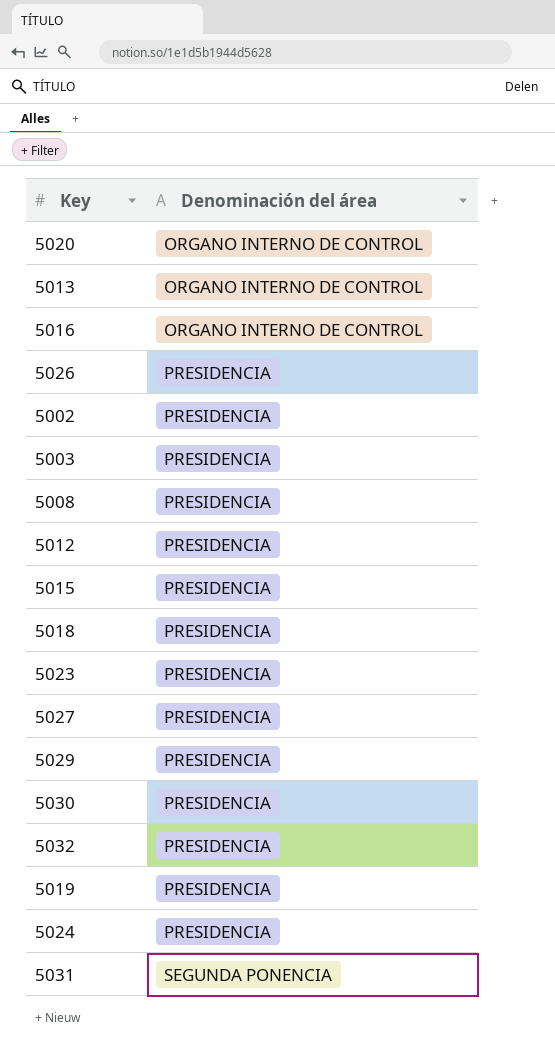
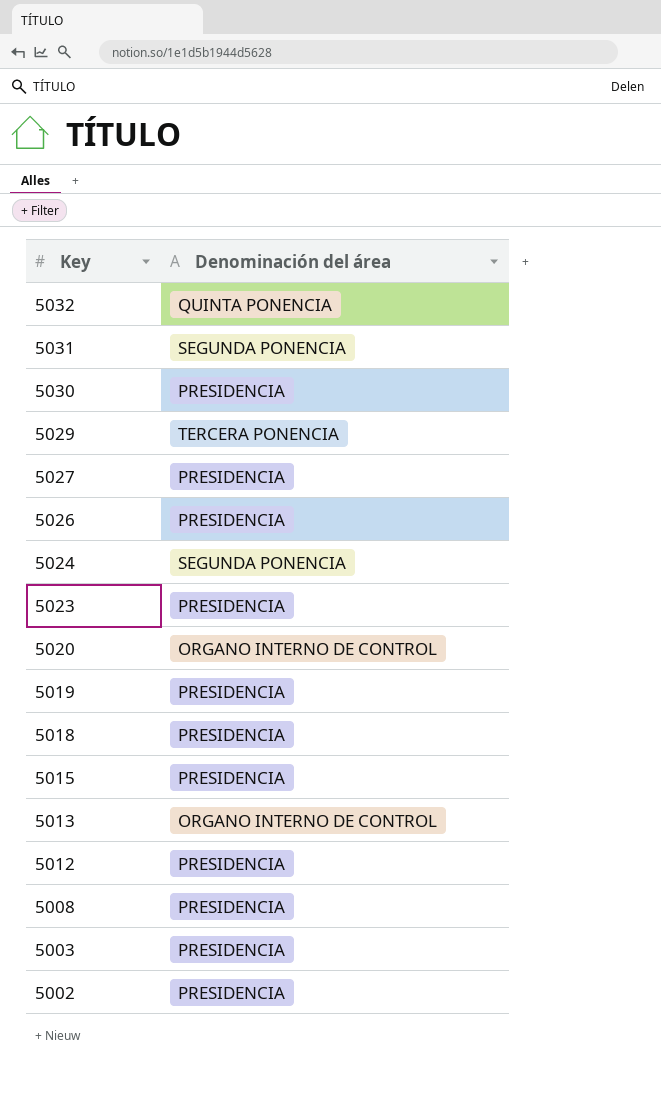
row order: Denominación del área ascending -> Key descending
row 5016: ORGANO INTERNO DE CONTROL -> none
5032 | Denominación del área: PRESIDENCIA -> QUINTA PONENCIA
5029 | Denominación del área: PRESIDENCIA -> TERCERA PONENCIA
5024 | Denominación del área: PRESIDENCIA -> SEGUNDA PONENCIA

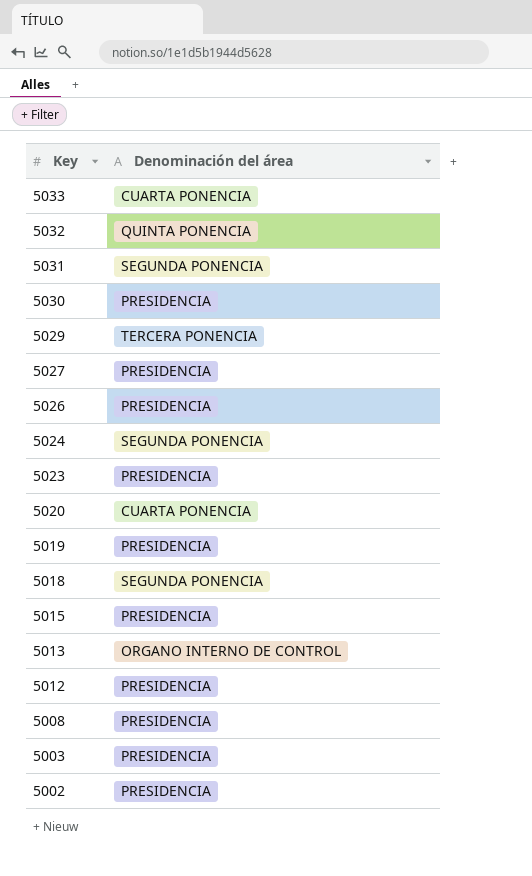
row 5033: none -> CUARTA PONENCIA
5020 | Denominación del área: ORGANO INTERNO DE CONTROL -> CUARTA PONENCIA
5018 | Denominación del área: PRESIDENCIA -> SEGUNDA PONENCIA

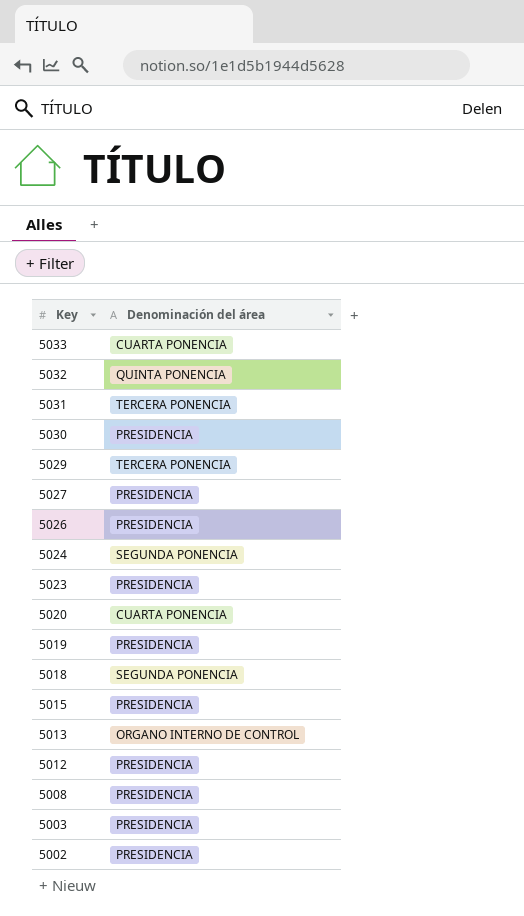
5031 | Denominación del área: SEGUNDA PONENCIA -> TERCERA PONENCIA

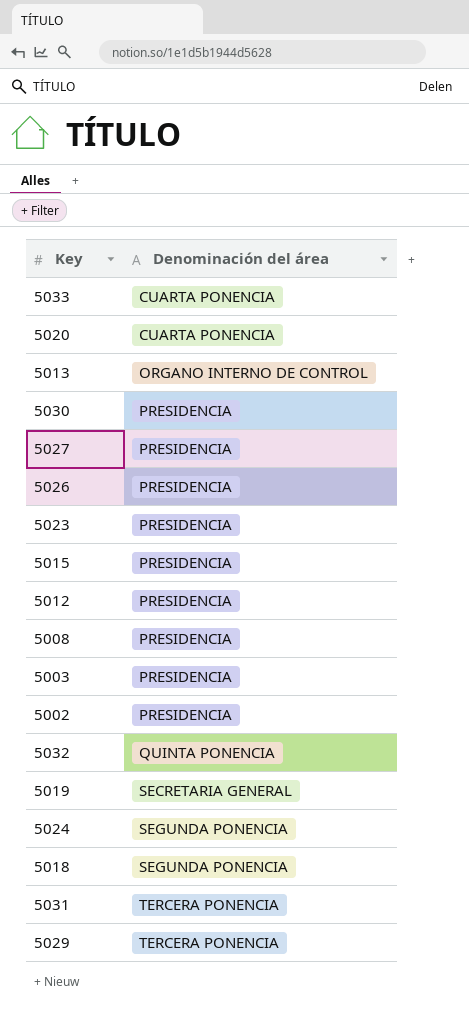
row order: Key descending -> Denominación del área ascending
5019 | Denominación del área: PRESIDENCIA -> SECRETARIA GENERAL

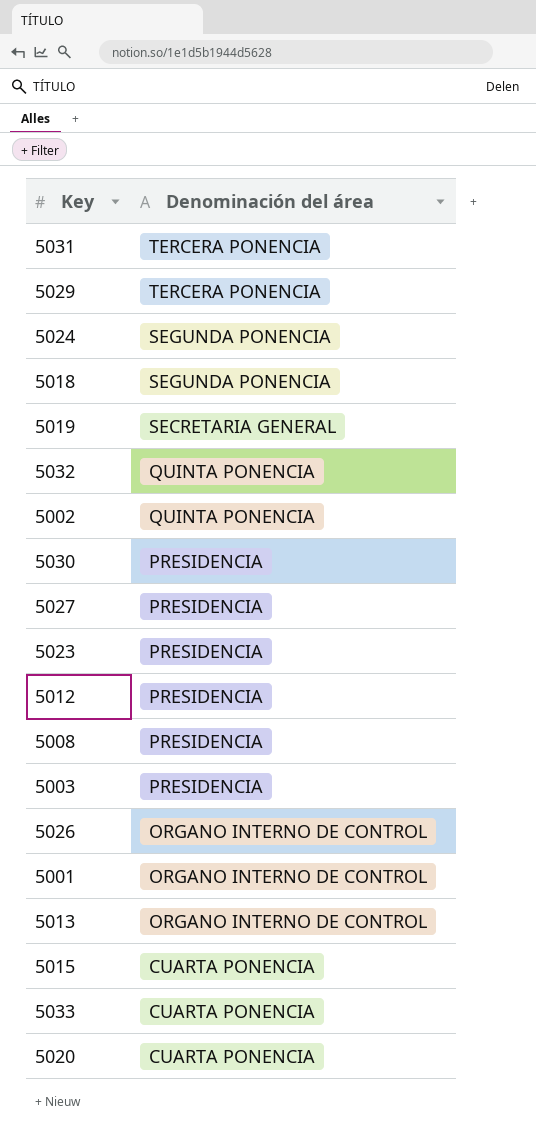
row order: Denominación del área ascending -> Denominación del área descending
5002 | Denominación del área: PRESIDENCIA -> QUINTA PONENCIA
5026 | Denominación del área: PRESIDENCIA -> ORGANO INTERNO DE CONTROL
row 5001: none -> ORGANO INTERNO DE CONTROL
5015 | Denominación del área: PRESIDENCIA -> CUARTA PONENCIA

